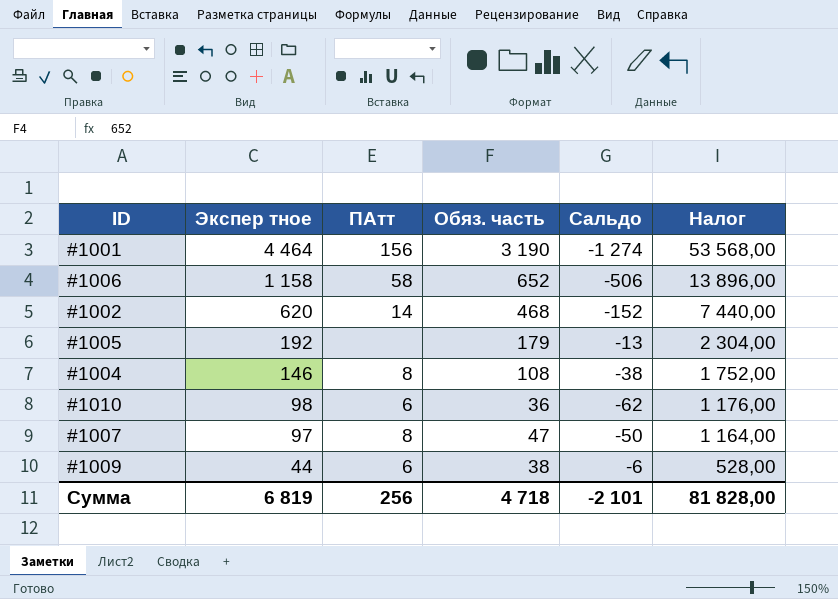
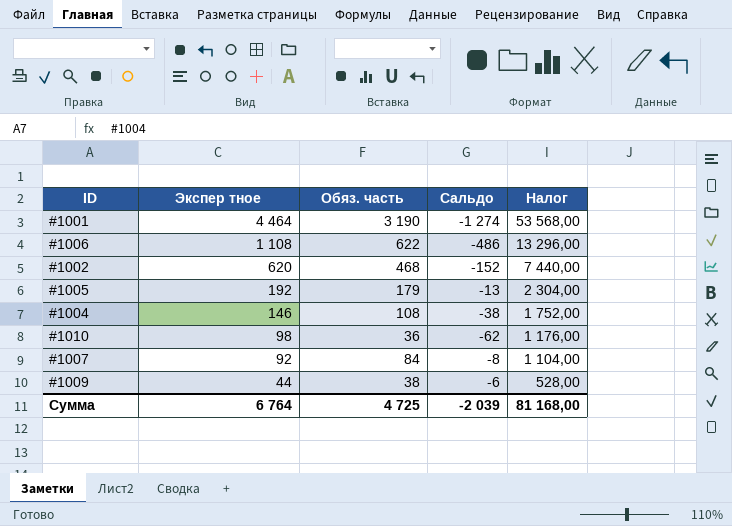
column ПАтт | position: 3 -> none
#1006 | Экспер тное: 1 158 -> 1 108
#1006 | Обяз. часть: 652 -> 622
#1006 | Сальдо: -506 -> -486
#1006 | Налог: 13 896,00 -> 13 296,00
#1007 | Экспер тное: 97 -> 92
#1007 | Обяз. часть: 47 -> 84
#1007 | Сальдо: -50 -> -8
#1007 | Налог: 1 164,00 -> 1 104,00
Сумма | Экспер тное: 6 819 -> 6 764
Сумма | Обяз. часть: 4 718 -> 4 725
Сумма | Сальдо: -2 101 -> -2 039
Сумма | Налог: 81 828,00 -> 81 168,00

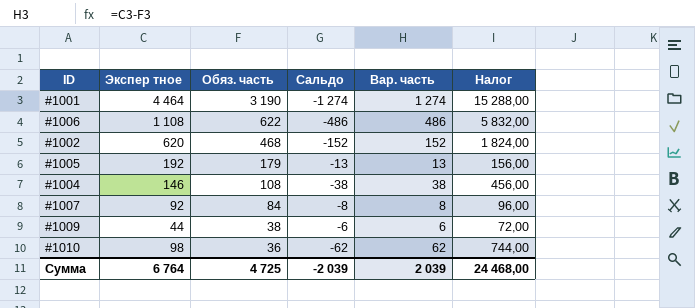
row order: Экспер тное descending -> Обяз. часть descending
column Вар. часть | formula: none -> [Экспер тное] - [Обяз. часть]
column Налог | formula: [Экспер тное] * 12 -> [Вар. часть] * 12
Сумма | Налог: 81 168,00 -> 24 468,00

